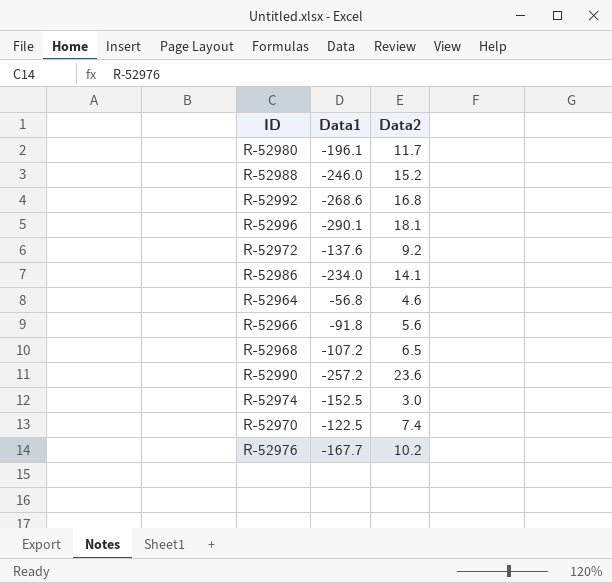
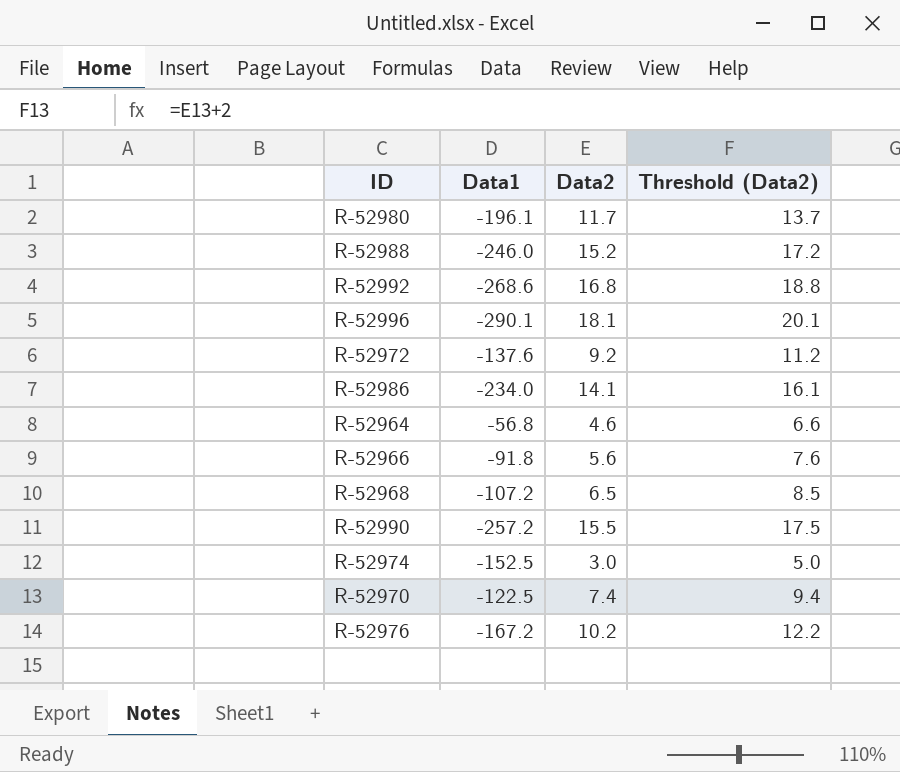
column Threshold (Data2) | formula: none -> [Data2] + 2
R-52990 | Data2: 23.6 -> 15.5
R-52976 | Data1: -167.7 -> -167.2

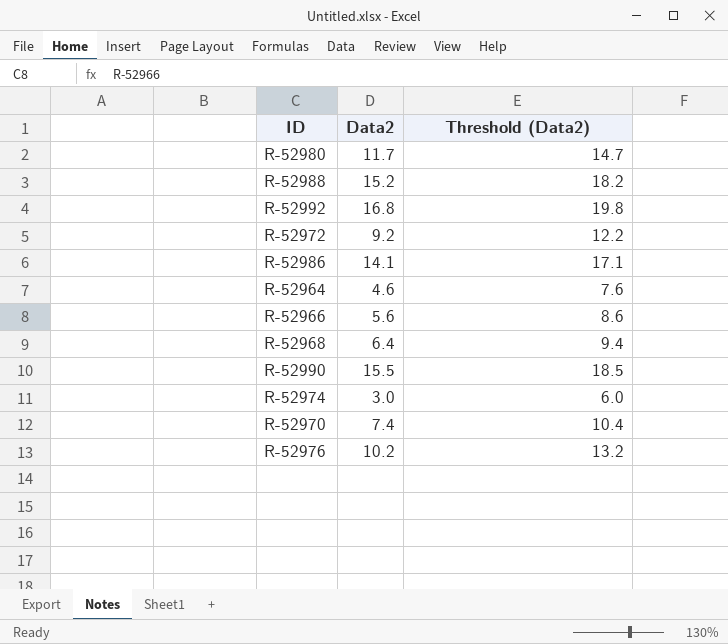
column Data1 | position: 2 -> none
column Threshold (Data2) | formula: [Data2] + 2 -> [Data2] + 3
row R-52996: -290.1 | 18.1 | 20.1 -> none
R-52968 | Data2: 6.5 -> 6.4

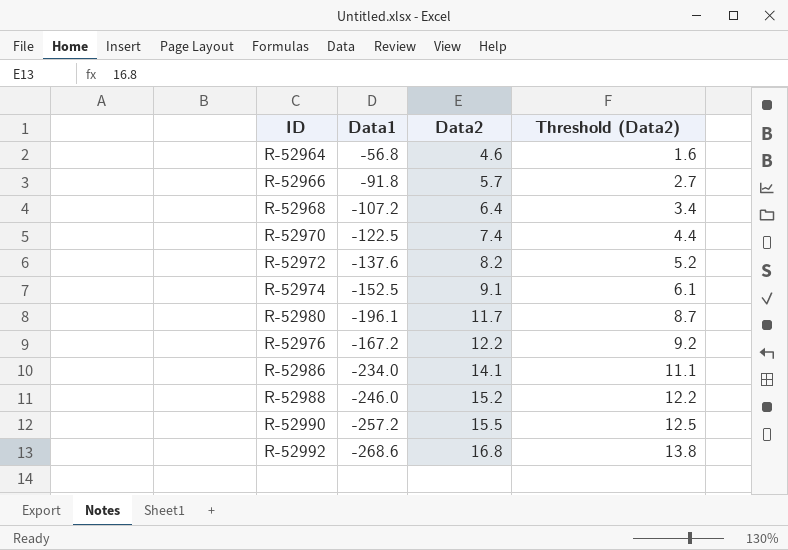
row order: none -> Data2 ascending
column Data1 | position: none -> 2
column Threshold (Data2) | formula: [Data2] + 3 -> [Data2] - 3
R-52966 | Data2: 5.6 -> 5.7
R-52972 | Data2: 9.2 -> 8.2
R-52974 | Data2: 3.0 -> 9.1
R-52976 | Data2: 10.2 -> 12.2

